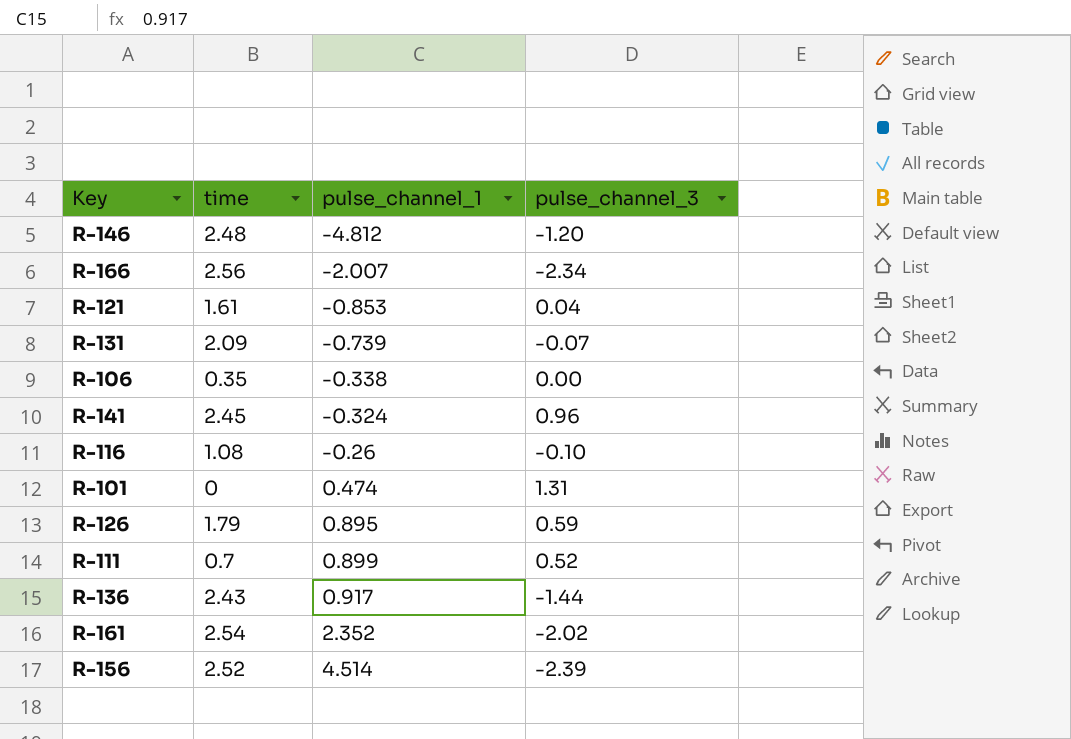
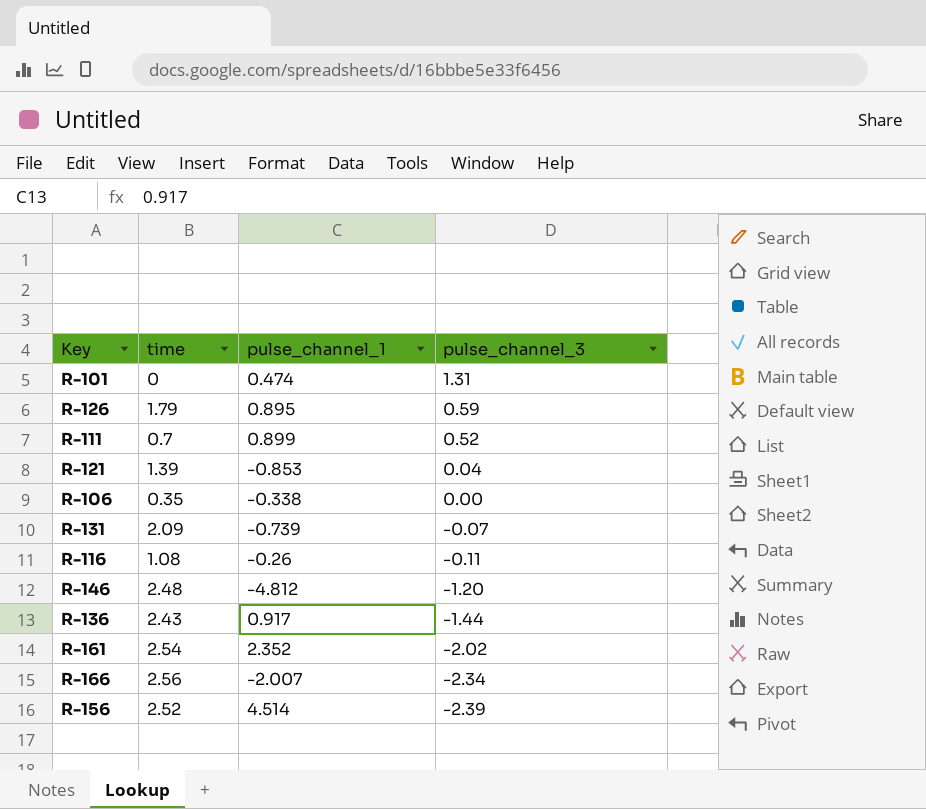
row order: pulse_channel_1 ascending -> pulse_channel_3 descending
row R-141: 2.45 | -0.324 | 0.96 -> none
R-121 | time: 1.61 -> 1.39
R-116 | pulse_channel_3: -0.10 -> -0.11

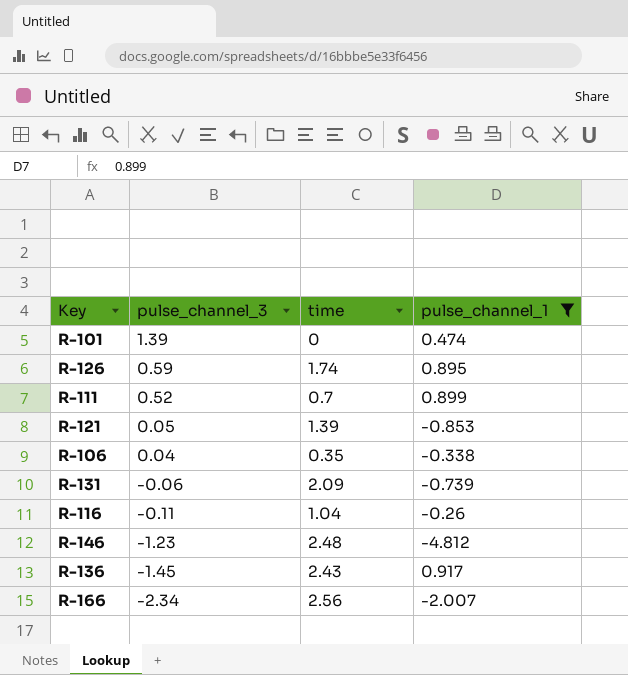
filter: none -> pulse_channel_1 <= 0.917
column pulse_channel_3 | position: 4 -> 2
R-101 | pulse_channel_3: 1.31 -> 1.39
R-126 | time: 1.79 -> 1.74
R-121 | pulse_channel_3: 0.04 -> 0.05
R-106 | pulse_channel_3: 0.00 -> 0.04
R-131 | pulse_channel_3: -0.07 -> -0.06
R-116 | time: 1.08 -> 1.04
R-146 | pulse_channel_3: -1.20 -> -1.23
R-136 | pulse_channel_3: -1.44 -> -1.45

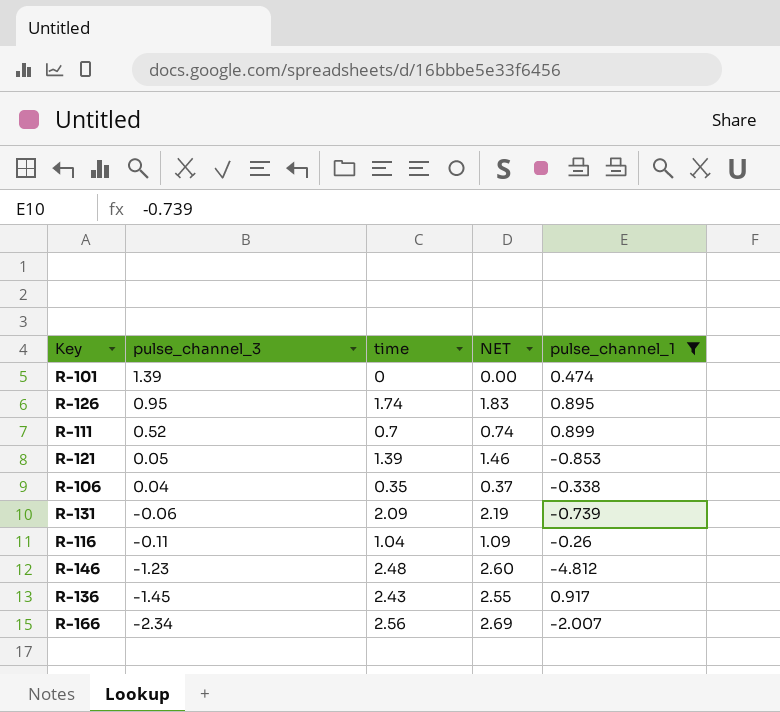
column NET | formula: none -> [time] * 1.05
R-126 | pulse_channel_3: 0.59 -> 0.95

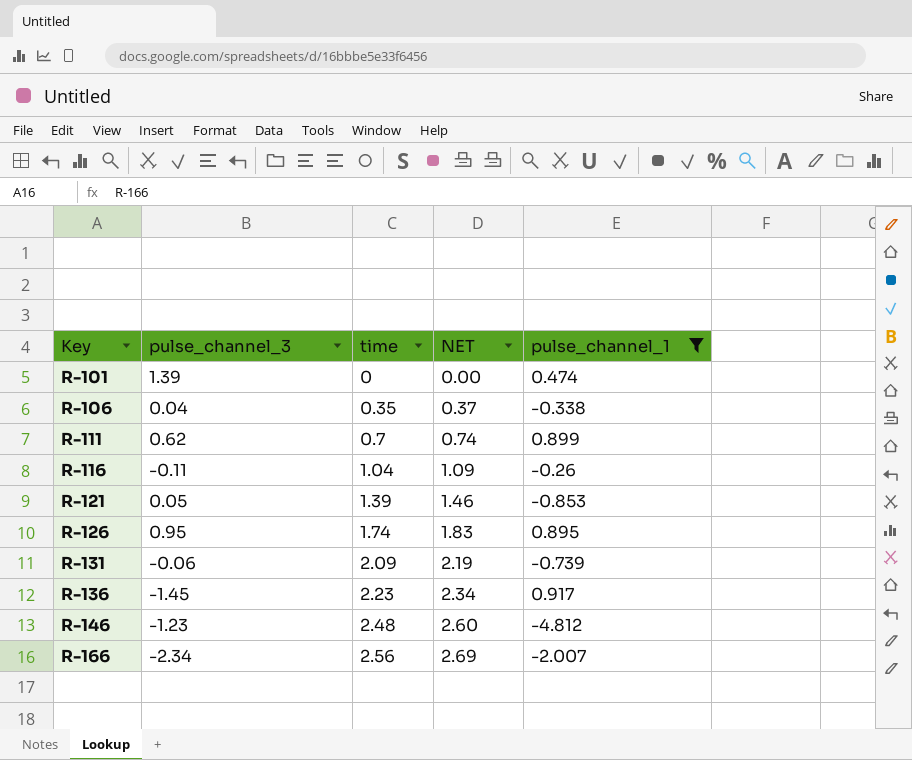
row order: pulse_channel_3 descending -> Key ascending
R-111 | pulse_channel_3: 0.52 -> 0.62
R-136 | time: 2.43 -> 2.23
R-136 | NET: 2.55 -> 2.34

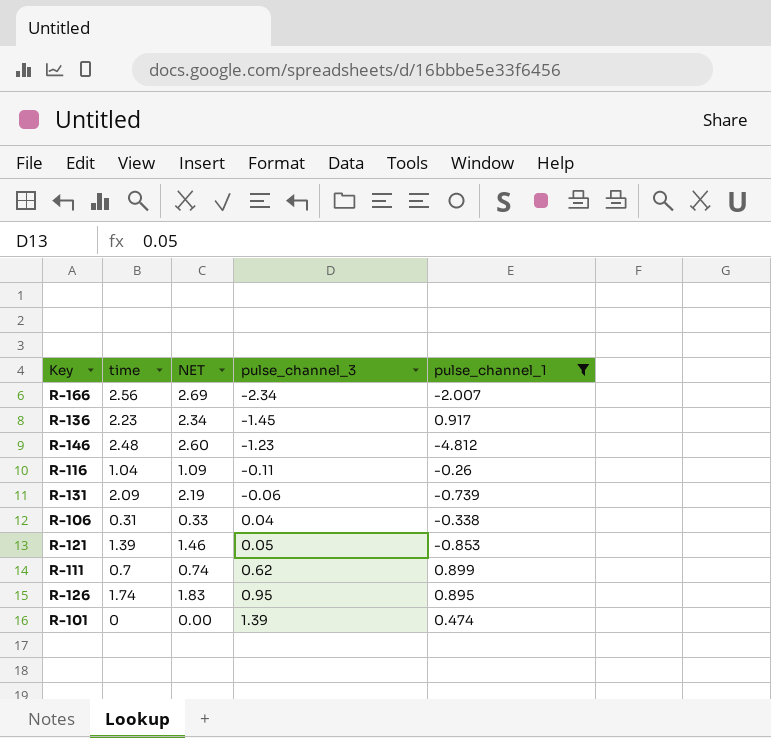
row order: Key ascending -> pulse_channel_3 ascending
column pulse_channel_3 | position: 2 -> 4
R-106 | time: 0.35 -> 0.31
R-106 | NET: 0.37 -> 0.33

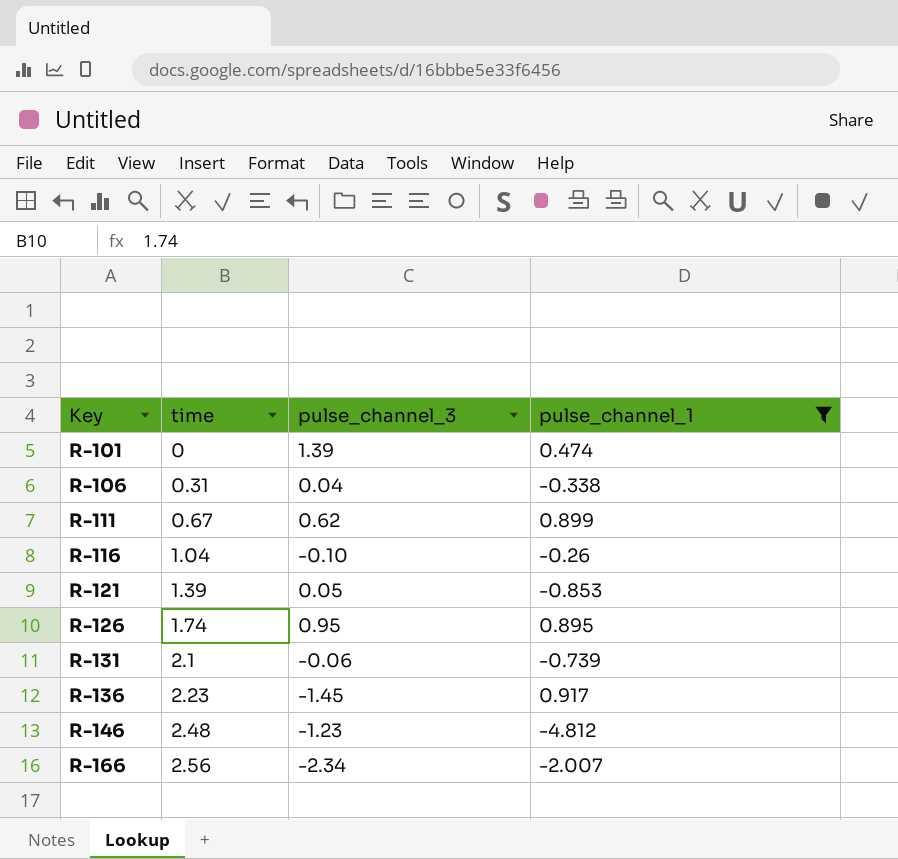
row order: pulse_channel_3 ascending -> Key ascending
column NET | formula: [time] * 1.05 -> none
R-111 | time: 0.7 -> 0.67
R-116 | pulse_channel_3: -0.11 -> -0.10
R-131 | time: 2.09 -> 2.1

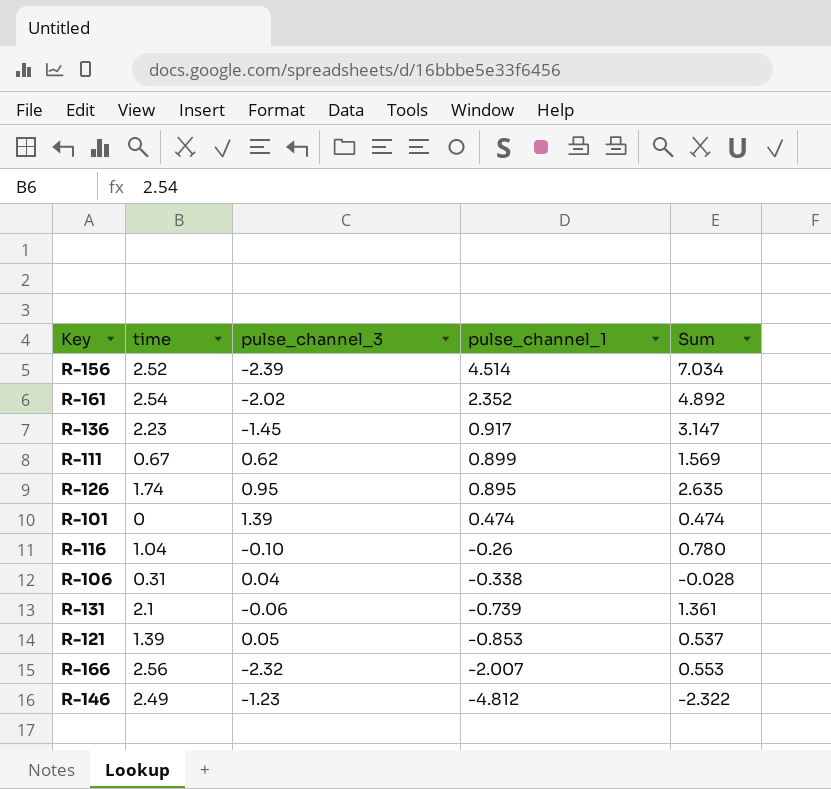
filter: pulse_channel_1 <= 0.917 -> none
row order: Key ascending -> pulse_channel_1 descending
column Sum | formula: none -> [time] + [pulse_channel_1]
R-166 | pulse_channel_3: -2.34 -> -2.32
R-146 | time: 2.48 -> 2.49

